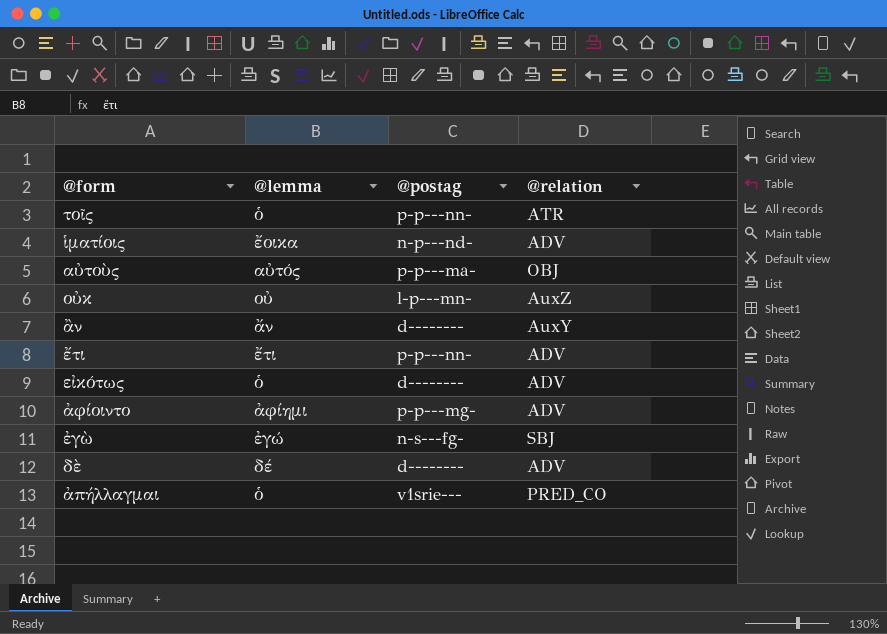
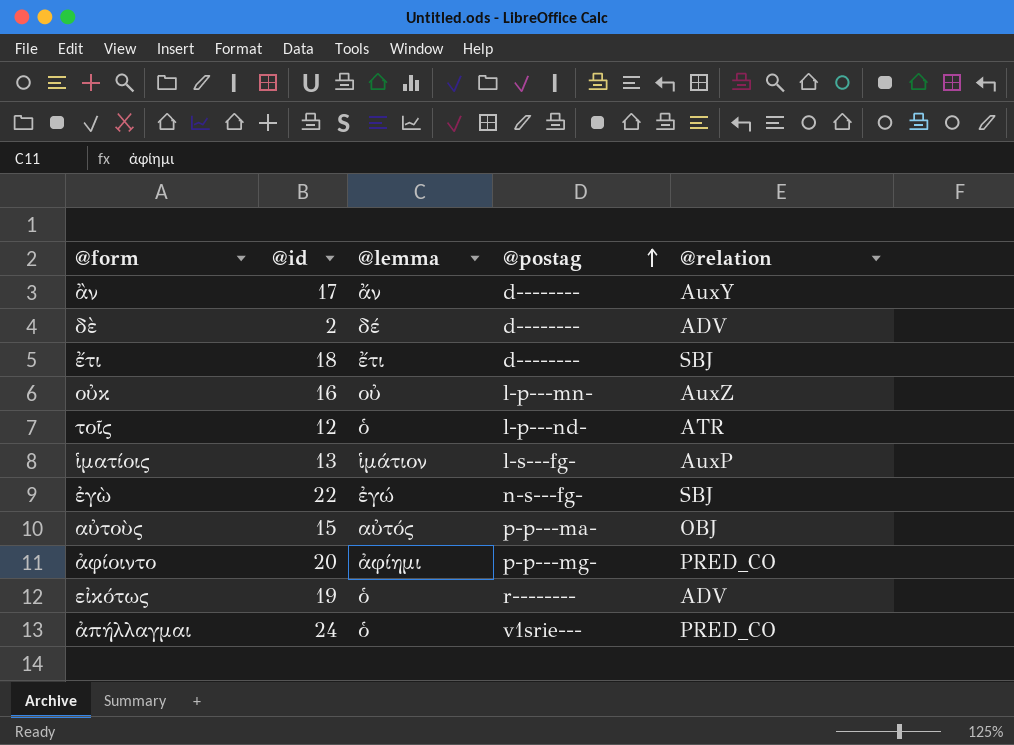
row order: none -> @postag ascending
column @id | position: none -> 2
ἔτι | @postag: p-p---nn- -> d--------
ἔτι | @relation: ADV -> SBJ
τοῖς | @postag: p-p---nn- -> l-p---nd-
ἱματίοις | @lemma: ἔοικα -> ἱμάτιον
ἱματίοις | @postag: n-p---nd- -> l-s---fg-
ἱματίοις | @relation: ADV -> AuxP
ἀφίοιντο | @relation: ADV -> PRED_CO
εἰκότως | @postag: d-------- -> r--------

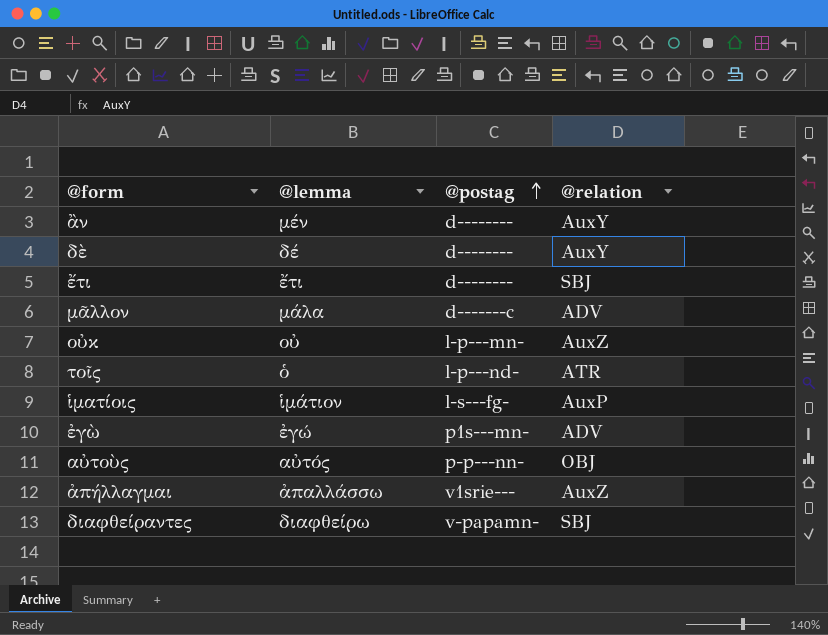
column @id | position: 2 -> none
row ἀφίοιντο: 20 | ἀφίημι | p-p---mg- | PRED_CO -> none
row εἰκότως: 19 | ὁ | r-------- | ADV -> none
ἂν | @lemma: ἄν -> μέν
δὲ | @relation: ADV -> AuxY
row μᾶλλον: none -> μάλα | d-------c | ADV
ἐγὼ | @postag: n-s---fg- -> p1s---mn-
ἐγὼ | @relation: SBJ -> ADV
αὐτοὺς | @postag: p-p---ma- -> p-p---nn-
ἀπήλλαγμαι | @lemma: ὁ -> ἀπαλλάσσω
ἀπήλλαγμαι | @relation: PRED_CO -> AuxZ
row διαφθείραντες: none -> διαφθείρω | v-papamn- | SBJ

